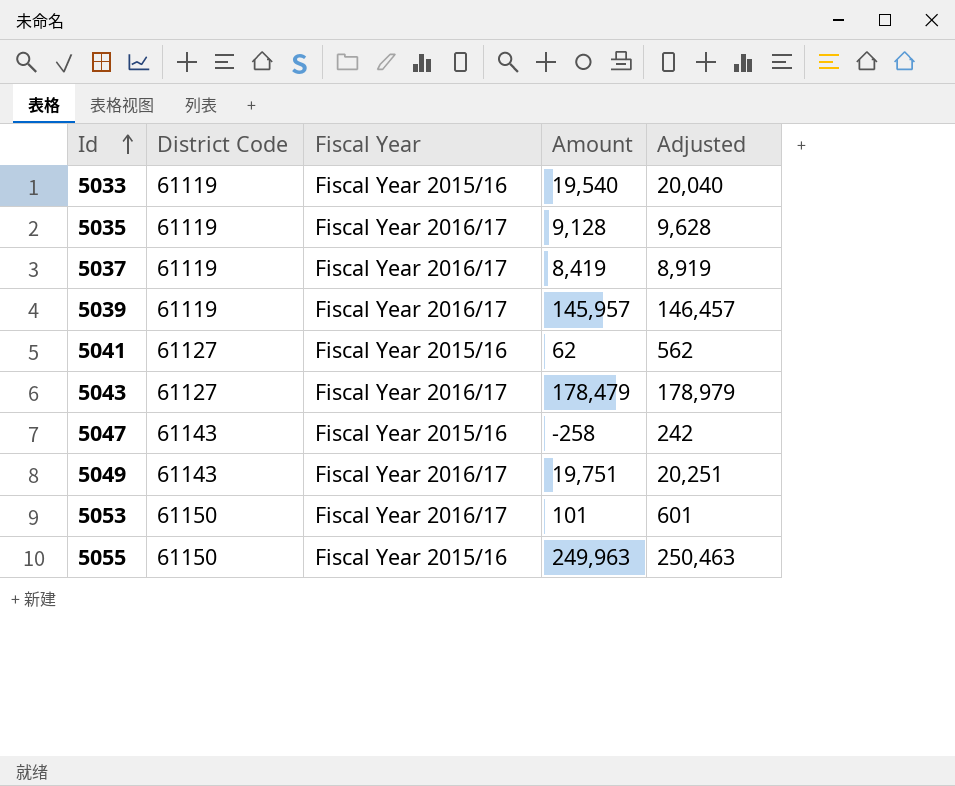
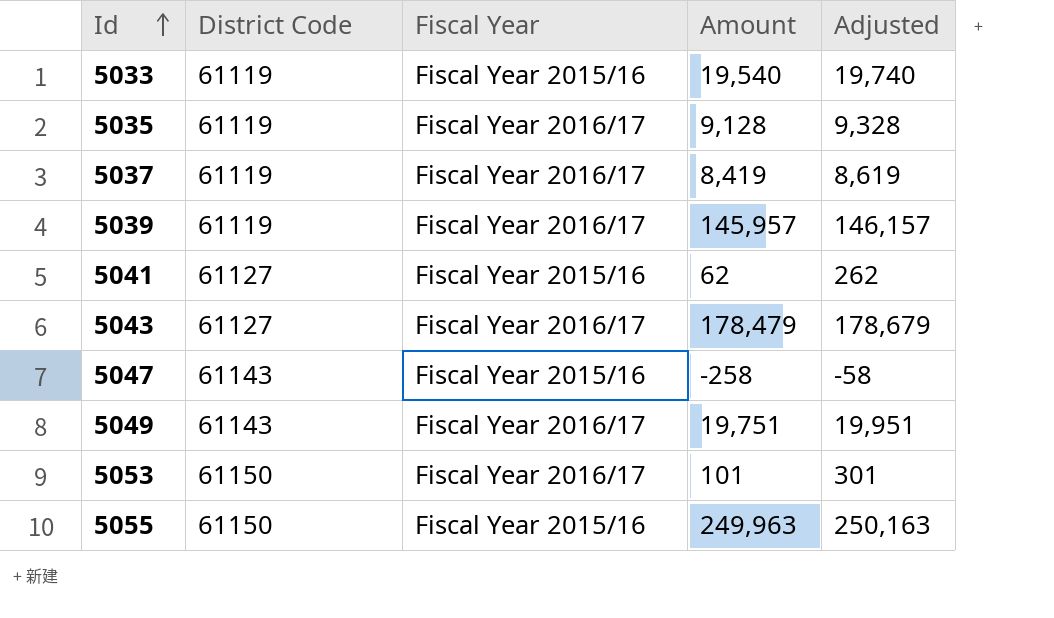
column Adjusted | formula: [Amount] + 500 -> [Amount] + 200

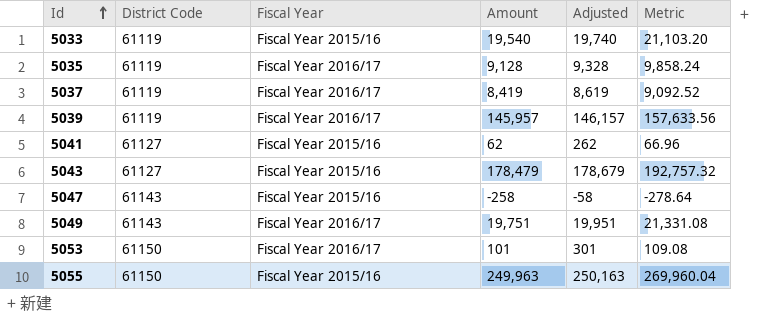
column Metric | formula: none -> [Amount] * 1.08
5043 | Fiscal Year: Fiscal Year 2016/17 -> Fiscal Year 2015/16

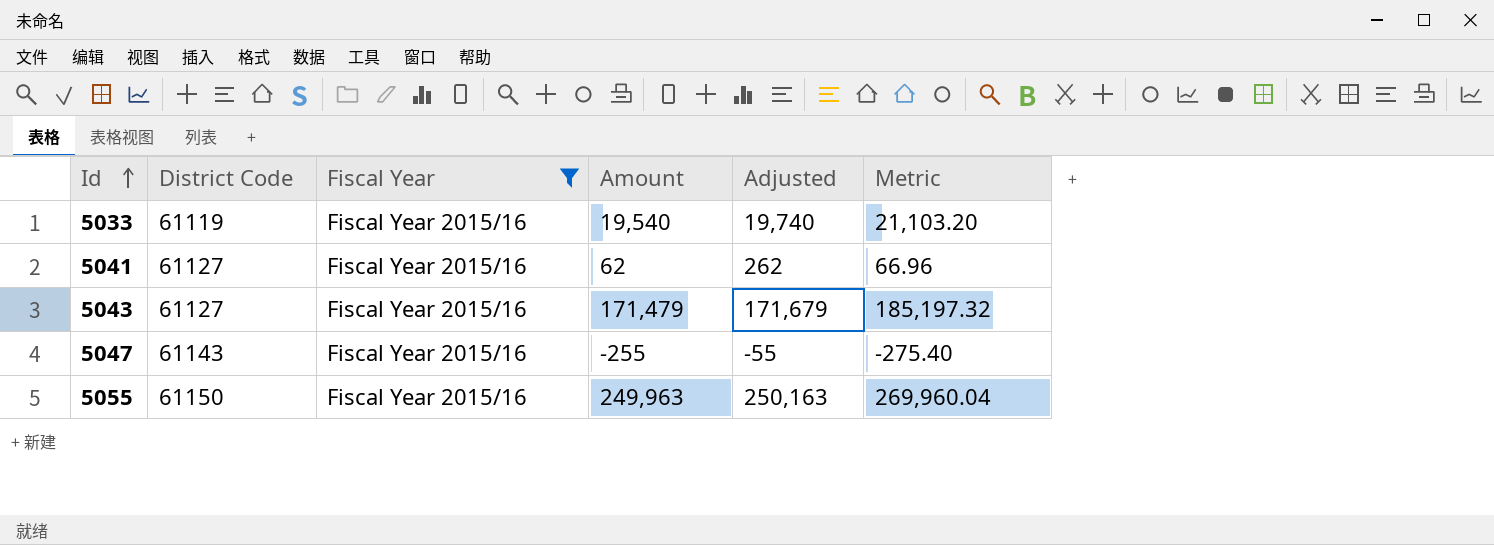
filter: none -> Fiscal Year = Fiscal Year 2015/16
5043 | Amount: 178,479 -> 171,479
5043 | Adjusted: 178,679 -> 171,679
5043 | Metric: 192,757.32 -> 185,197.32
5047 | Amount: -258 -> -255
5047 | Adjusted: -58 -> -55
5047 | Metric: -278.64 -> -275.40

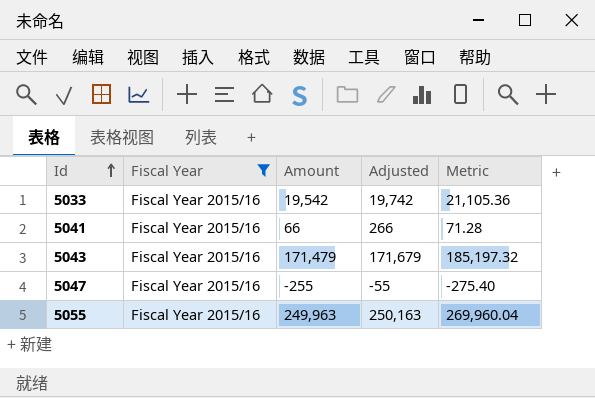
column District Code | position: 2 -> none
5033 | Amount: 19,540 -> 19,542
5033 | Adjusted: 19,740 -> 19,742
5033 | Metric: 21,103.20 -> 21,105.36
5041 | Amount: 62 -> 66
5041 | Adjusted: 262 -> 266
5041 | Metric: 66.96 -> 71.28

